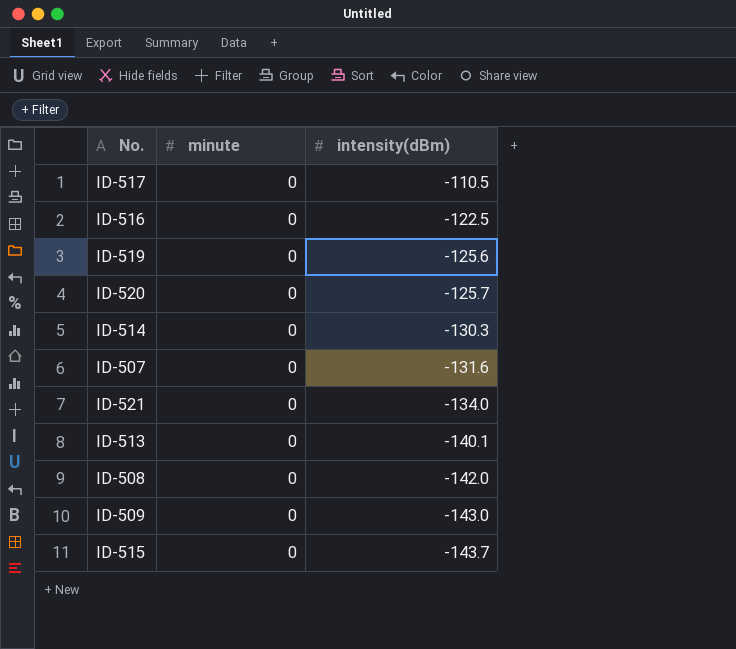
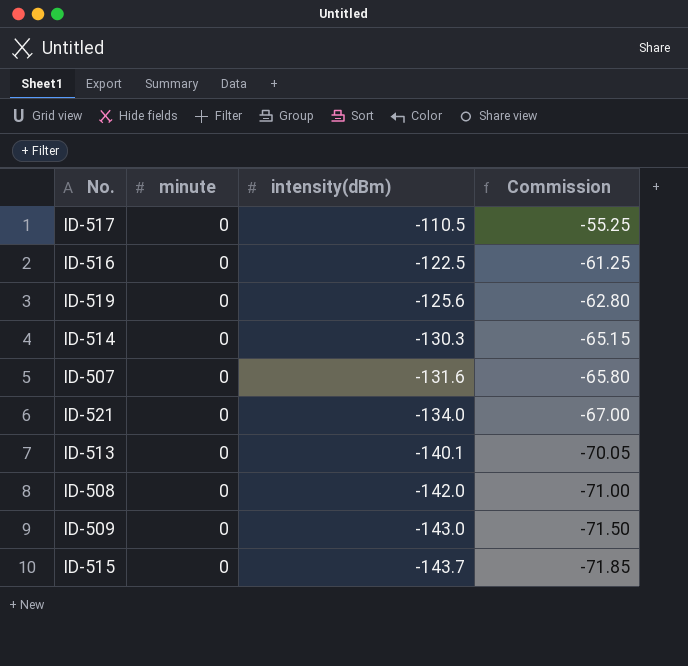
column Commission | formula: none -> [intensity(dBm)] * 0.5
row ID-520: 0 | -125.7 -> none

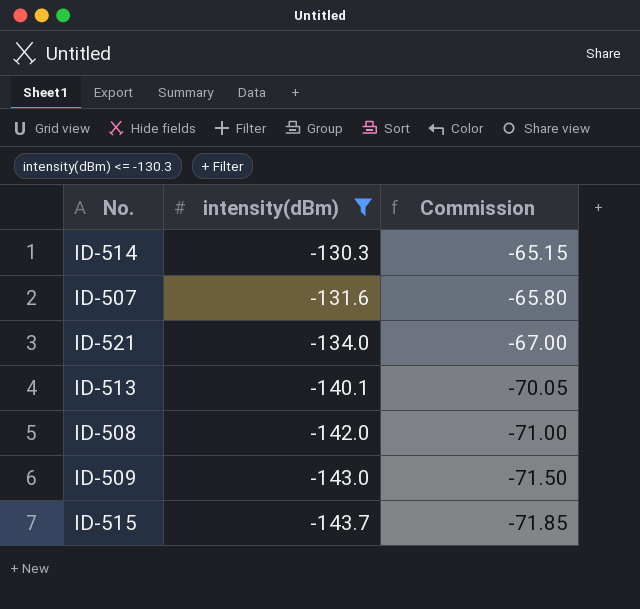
filter: none -> intensity(dBm) <= -130.3
column minute | position: 2 -> none

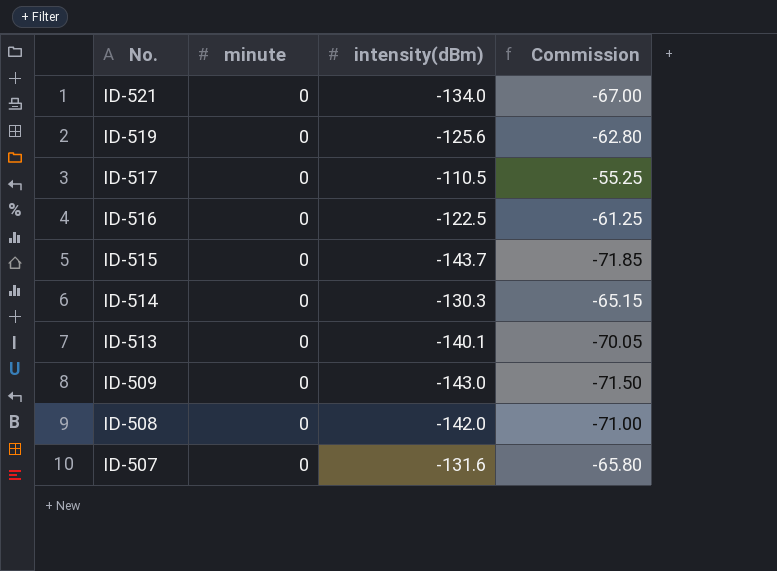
filter: intensity(dBm) <= -130.3 -> none
row order: intensity(dBm) descending -> No. descending
column minute | position: none -> 2

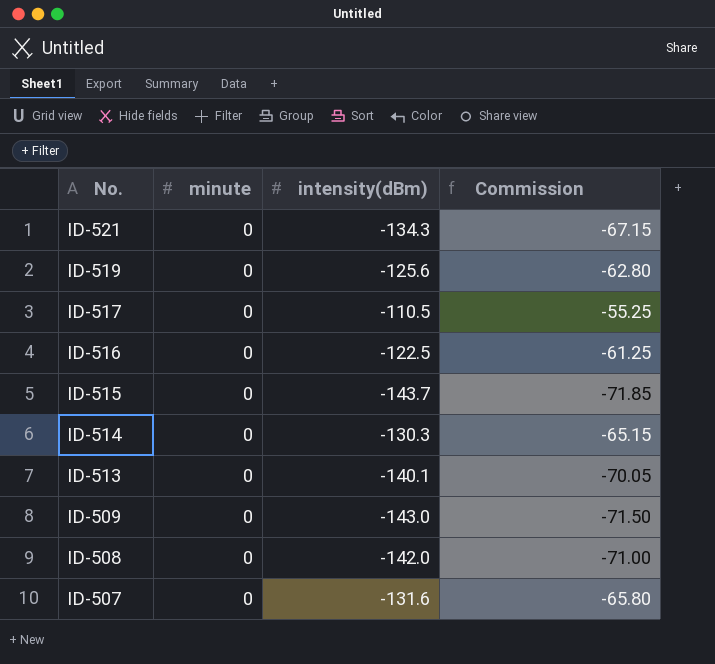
ID-521 | intensity(dBm): -134.0 -> -134.3
ID-521 | Commission: -67.00 -> -67.15

